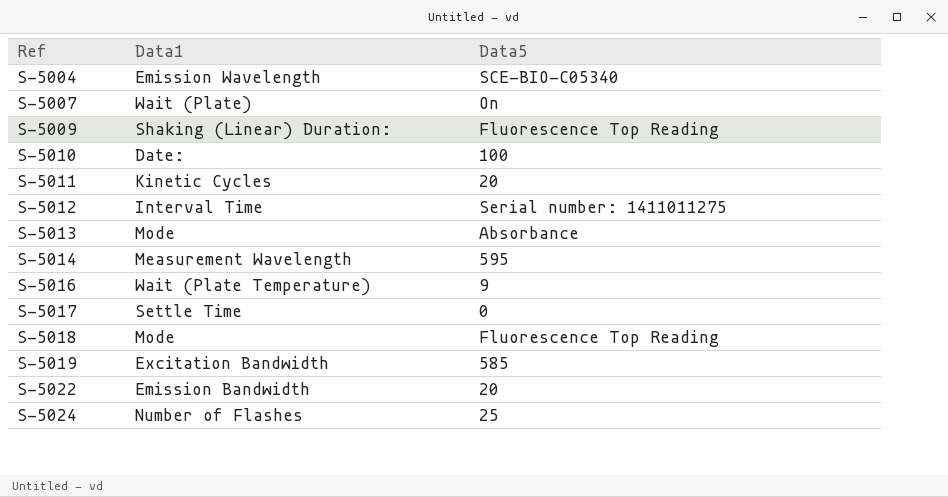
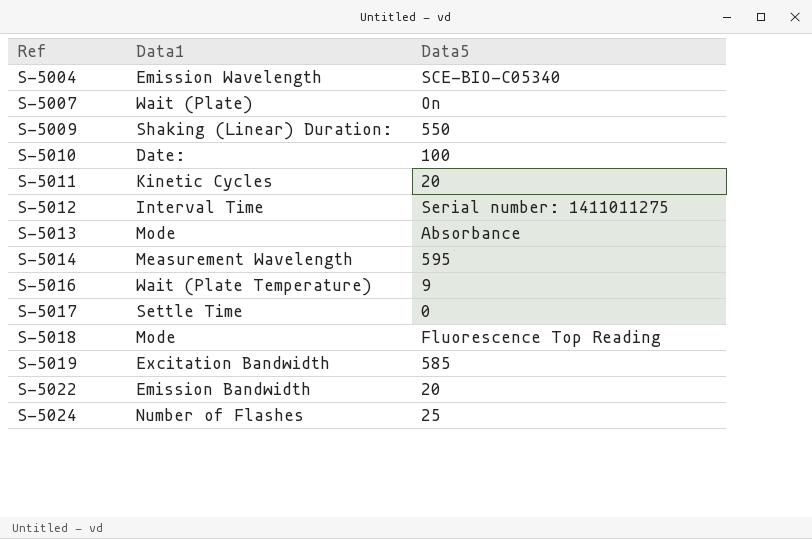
S-5009 | Data5: Fluorescence Top Reading -> 550

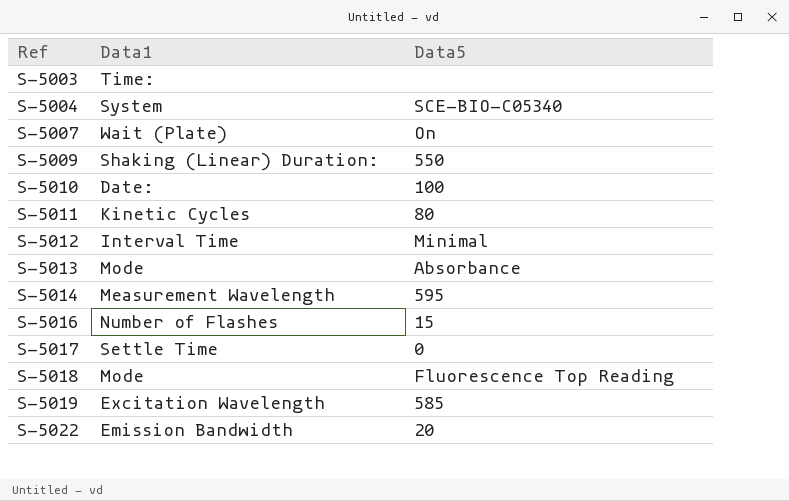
row S-5024: Number of Flashes | 25 -> none
row S-5003: none -> Time: | none
S-5004 | Data1: Emission Wavelength -> System
S-5011 | Data5: 20 -> 80
S-5012 | Data5: Serial number: 1411011275 -> Minimal
S-5016 | Data1: Wait (Plate Temperature) -> Number of Flashes
S-5016 | Data5: 9 -> 15
S-5019 | Data1: Excitation Bandwidth -> Excitation Wavelength

